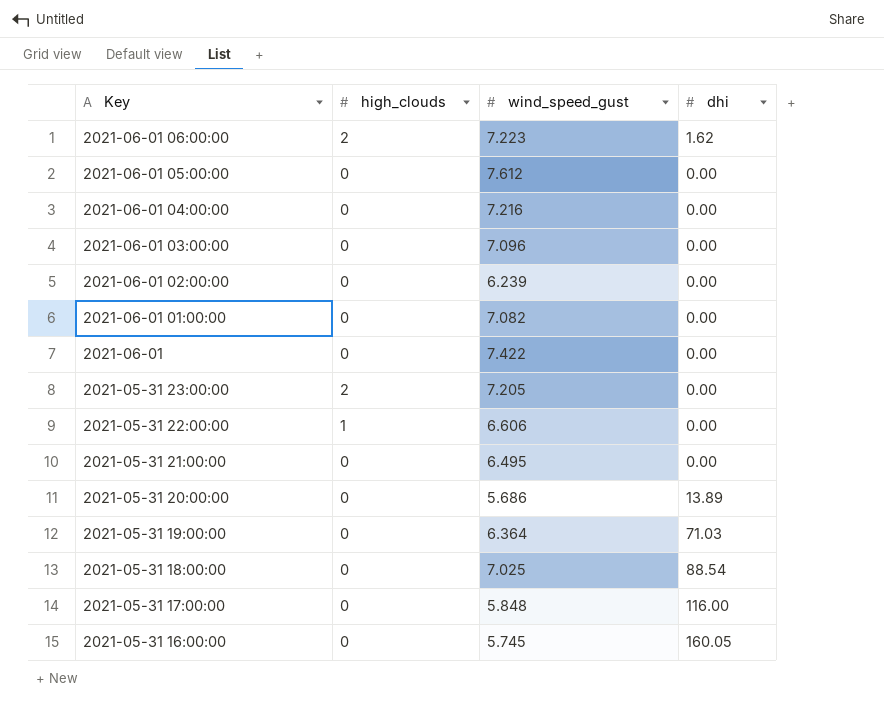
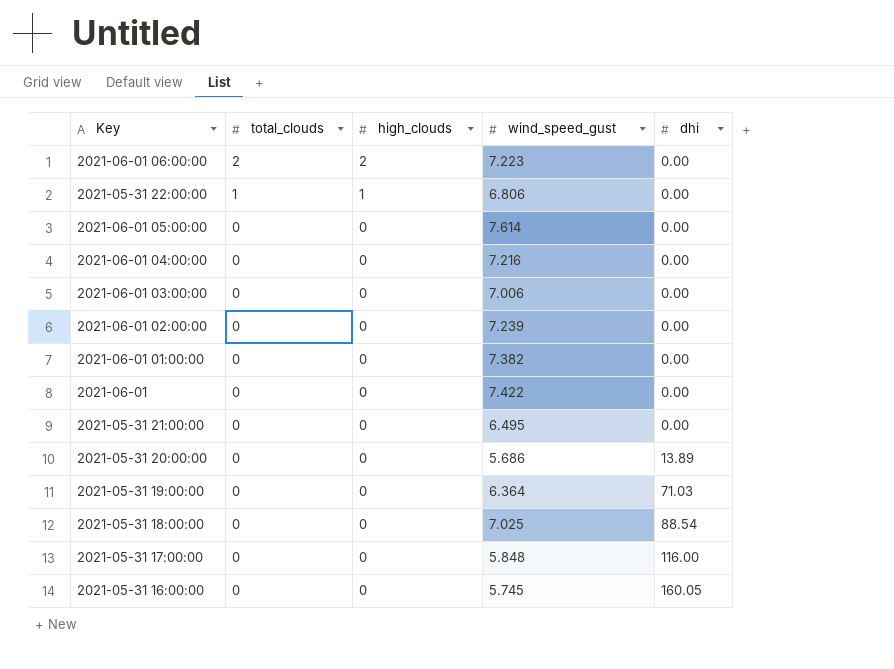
row order: Key descending -> total_clouds descending
column total_clouds | position: none -> 2
row 2021-05-31 23:00:00: 2 | 7.205 | 0.00 -> none
2021-06-01 06:00:00 | dhi: 1.62 -> 0.00
2021-05-31 22:00:00 | wind_speed_gust: 6.606 -> 6.806
2021-06-01 05:00:00 | wind_speed_gust: 7.612 -> 7.614
2021-06-01 03:00:00 | wind_speed_gust: 7.096 -> 7.006
2021-06-01 02:00:00 | wind_speed_gust: 6.239 -> 7.239
2021-06-01 01:00:00 | wind_speed_gust: 7.082 -> 7.382

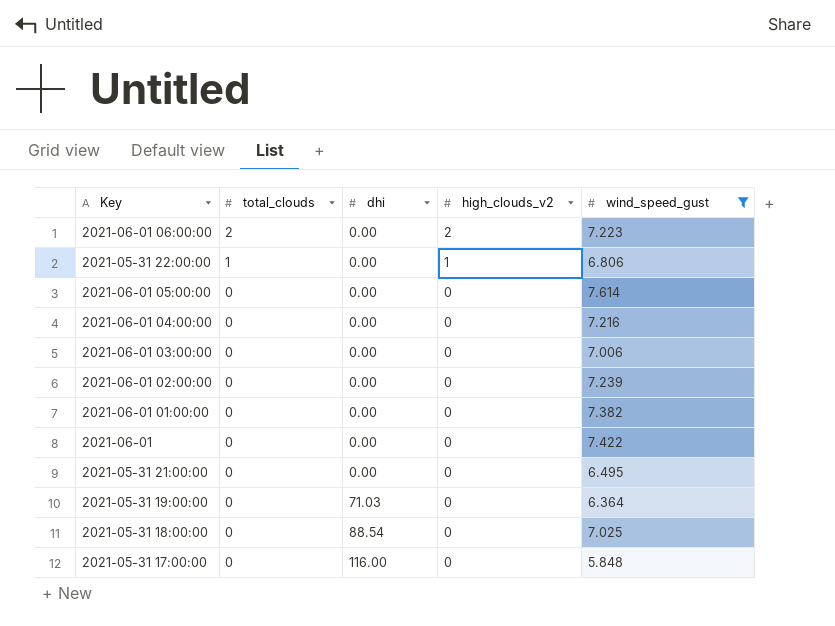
filter: none -> wind_speed_gust >= 5.848
column dhi | position: 5 -> 3
column name: high_clouds -> high_clouds_v2

